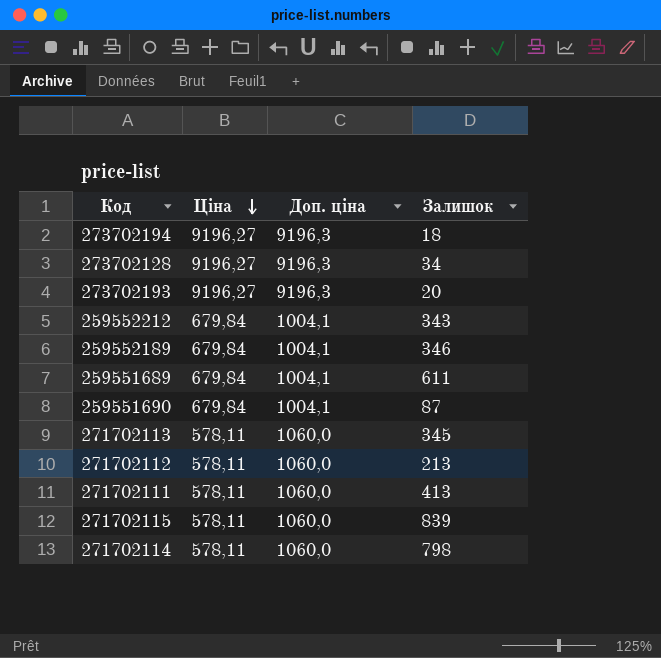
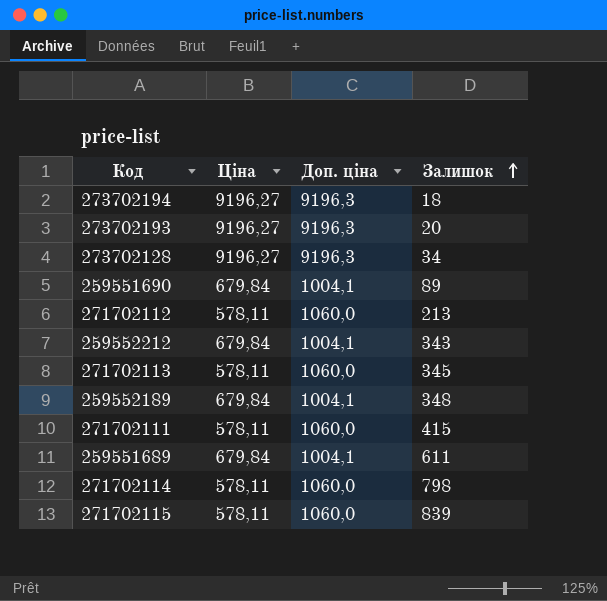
row order: Ціна descending -> Залишок ascending
259551690 | Залишок: 87 -> 89
259552189 | Залишок: 346 -> 348
271702111 | Залишок: 413 -> 415

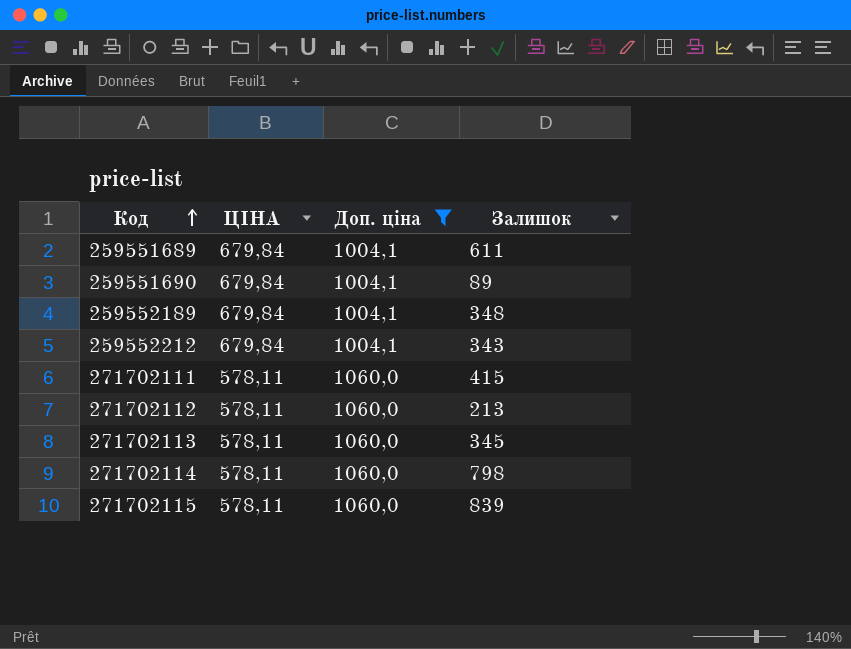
filter: none -> Доп. ціна != 9196,3
row order: Залишок ascending -> Код ascending
column name: Ціна -> ЦІНА

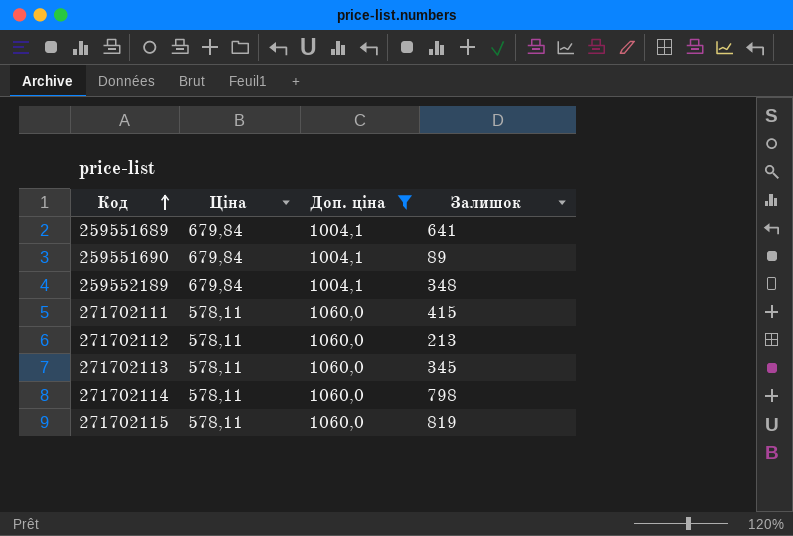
column name: ЦІНА -> Ціна
row 259552212: 679,84 | 1004,1 | 343 -> none
259551689 | Залишок: 611 -> 641
271702115 | Залишок: 839 -> 819

